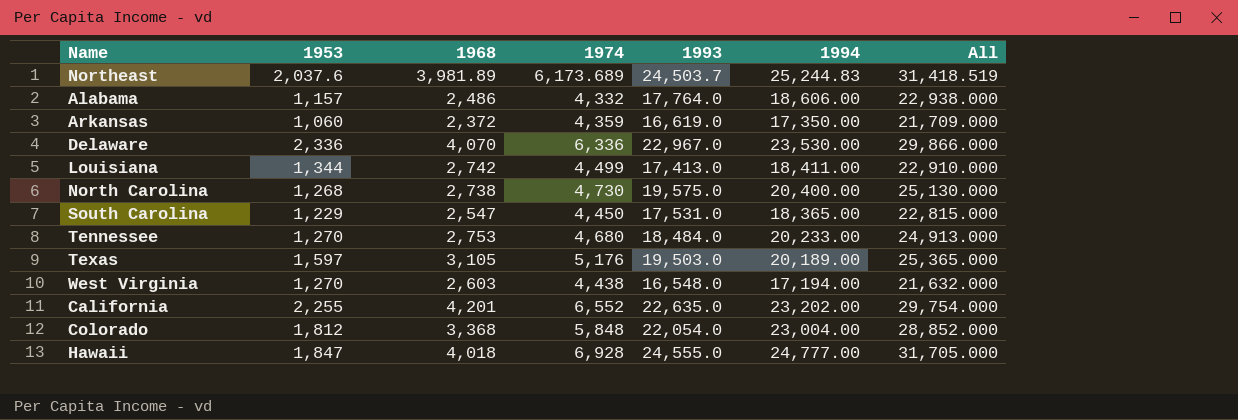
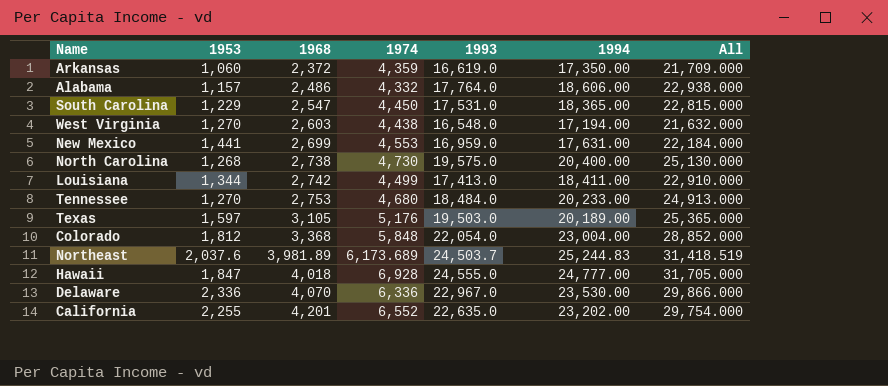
row order: none -> 1968 ascending
row New Mexico: none -> 1,441 | 2,699 | 4,553 | 16,959.0 | 17,631.00 | 22,184.000

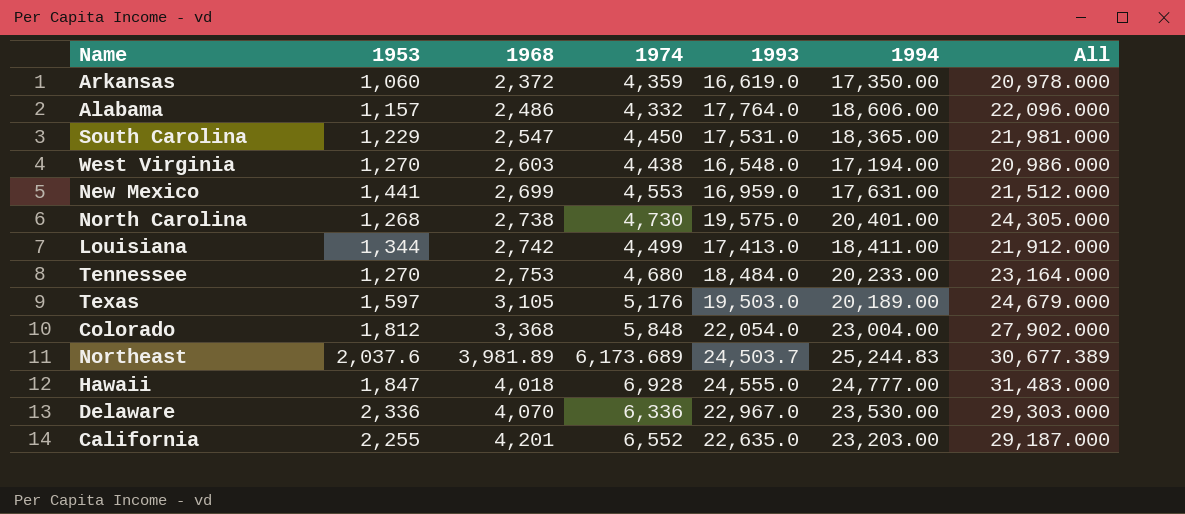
column All | formula: [1974] + [1994] -> [1974] + [1993]
North Carolina | 1994: 20,400.00 -> 20,401.00
California | 1994: 23,202.00 -> 23,203.00

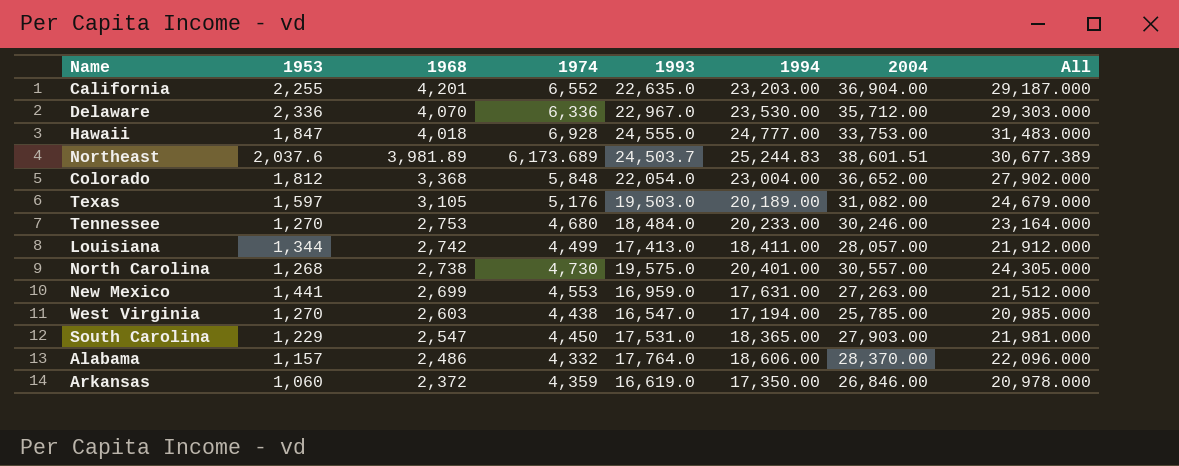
row order: 1968 ascending -> 1968 descending
column 2004 | position: none -> 7
West Virginia | 1993: 16,548.0 -> 16,547.0
West Virginia | All: 20,986.000 -> 20,985.000

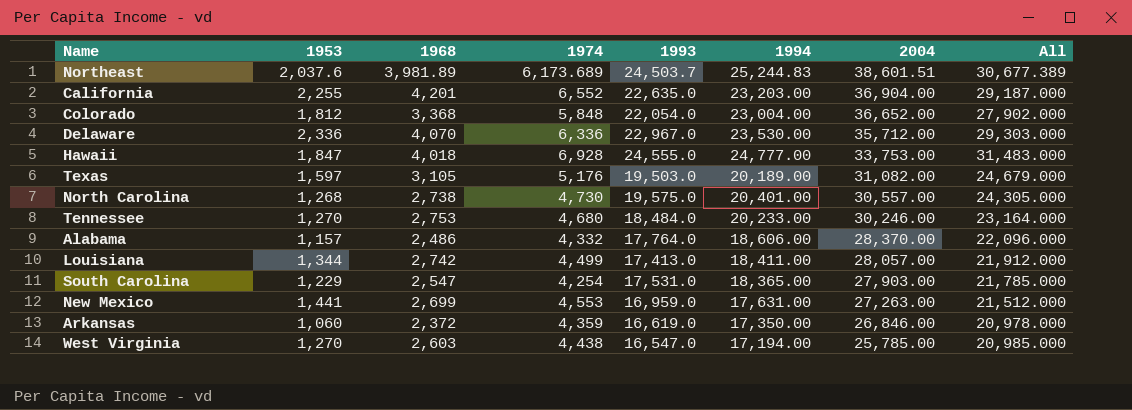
row order: 1968 descending -> 2004 descending
South Carolina | 1974: 4,450 -> 4,254
South Carolina | All: 21,981.000 -> 21,785.000

